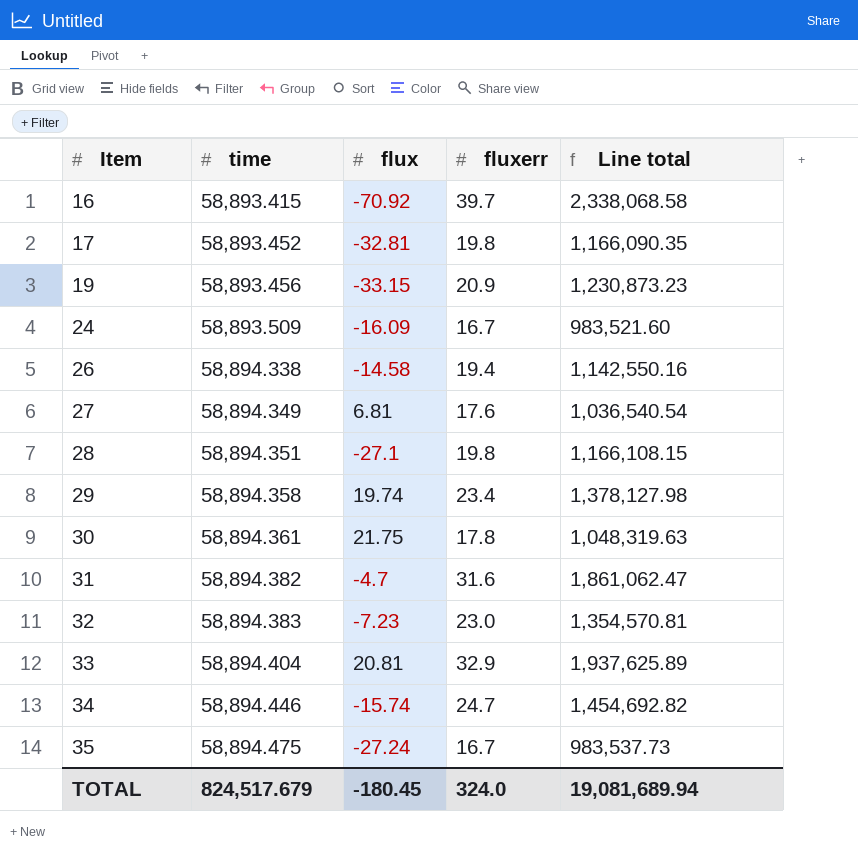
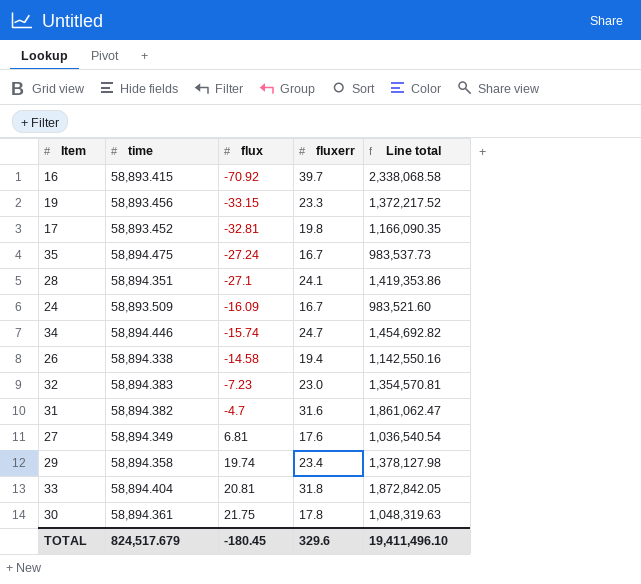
row order: Item ascending -> flux ascending
19 | fluxerr: 20.9 -> 23.3
19 | Line total: 1,230,873.23 -> 1,372,217.52
28 | fluxerr: 19.8 -> 24.1
28 | Line total: 1,166,108.15 -> 1,419,353.86
33 | fluxerr: 32.9 -> 31.8
33 | Line total: 1,937,625.89 -> 1,872,842.05
TOTAL | fluxerr: 324.0 -> 329.6
TOTAL | Line total: 19,081,689.94 -> 19,411,496.10

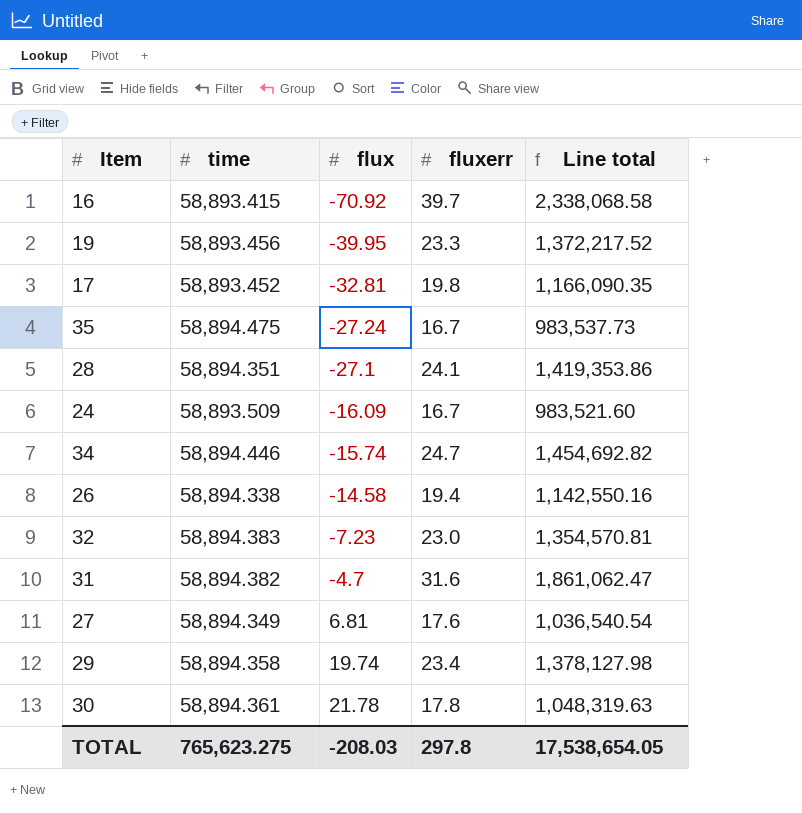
row 33: 58,894.404 | 20.81 | 31.8 | 1,872,842.05 -> none
19 | flux: -33.15 -> -39.95
30 | flux: 21.75 -> 21.78
TOTAL | time: 824,517.679 -> 765,623.275
TOTAL | flux: -180.45 -> -208.03
TOTAL | fluxerr: 329.6 -> 297.8
TOTAL | Line total: 19,411,496.10 -> 17,538,654.05

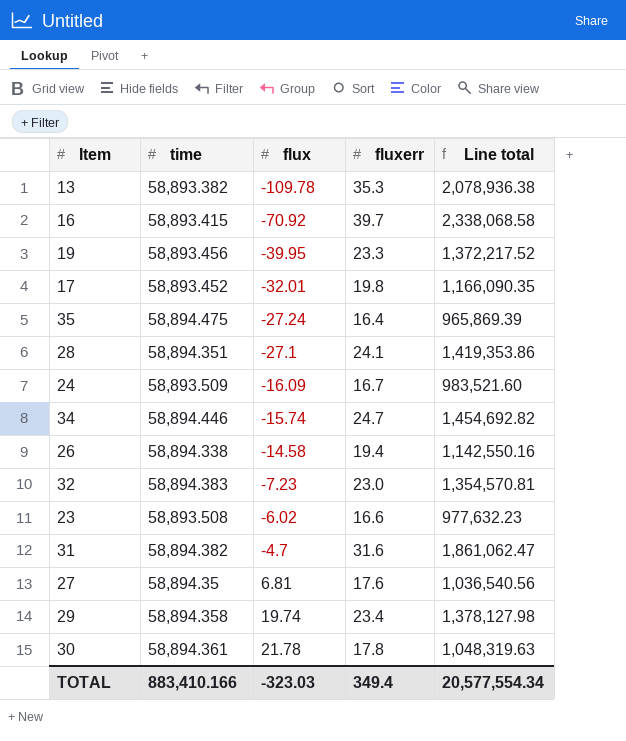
row 13: none -> 58,893.382 | -109.78 | 35.3 | 2,078,936.38
17 | flux: -32.81 -> -32.01
35 | fluxerr: 16.7 -> 16.4
35 | Line total: 983,537.73 -> 965,869.39
row 23: none -> 58,893.508 | -6.02 | 16.6 | 977,632.23
27 | time: 58,894.349 -> 58,894.35
27 | Line total: 1,036,540.54 -> 1,036,540.56
TOTAL | time: 765,623.275 -> 883,410.166
TOTAL | flux: -208.03 -> -323.03
TOTAL | fluxerr: 297.8 -> 349.4
TOTAL | Line total: 17,538,654.05 -> 20,577,554.34

